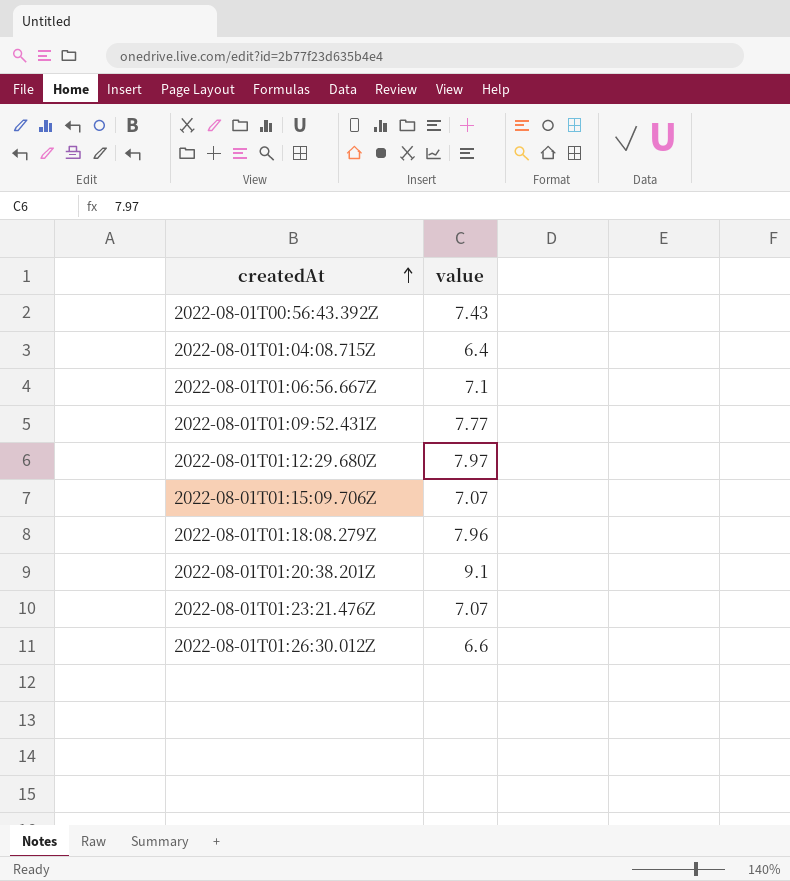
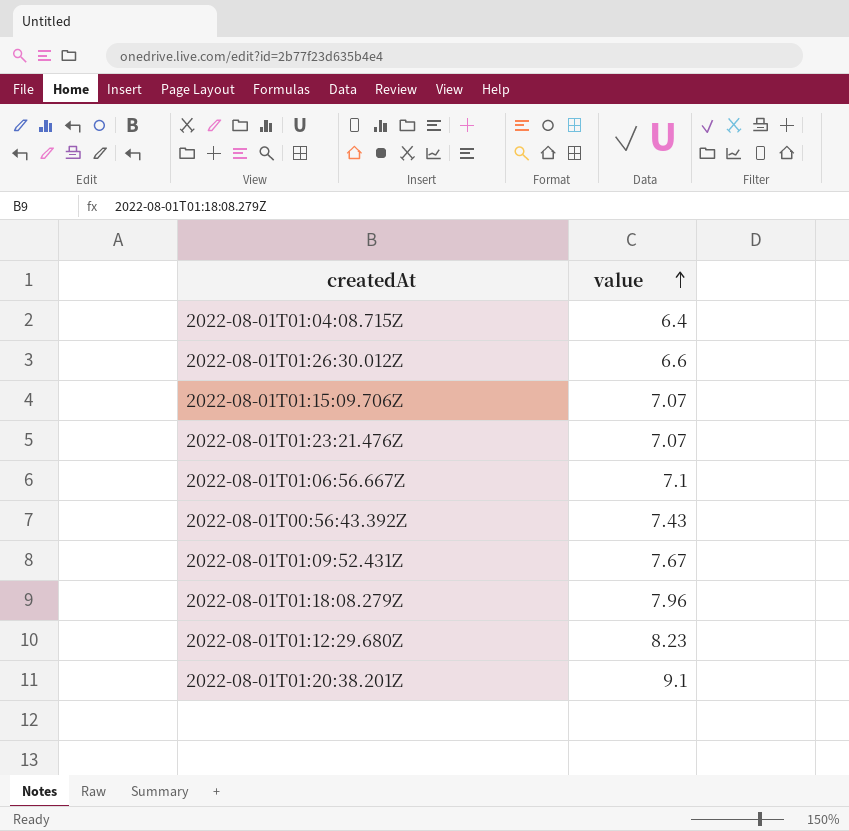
row order: createdAt ascending -> value ascending
2022-08-01T01:09:52.431Z | value: 7.77 -> 7.67
2022-08-01T01:12:29.680Z | value: 7.97 -> 8.23

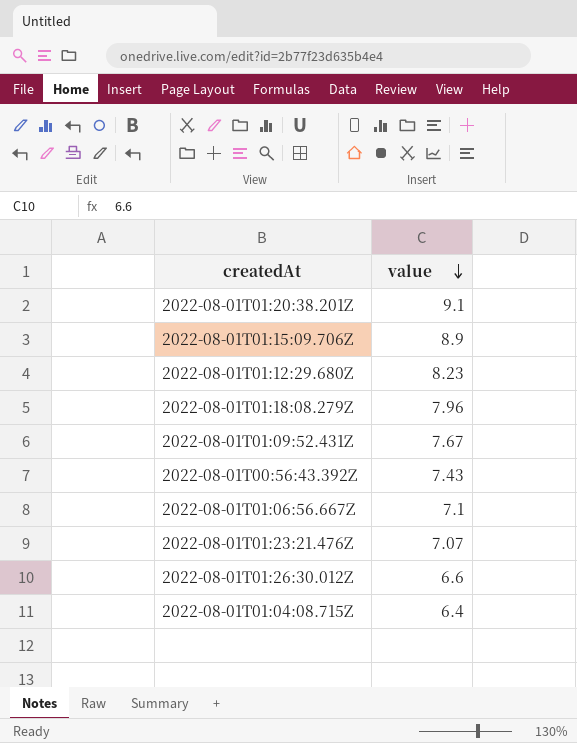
row order: value ascending -> value descending
2022-08-01T01:15:09.706Z | value: 7.07 -> 8.9

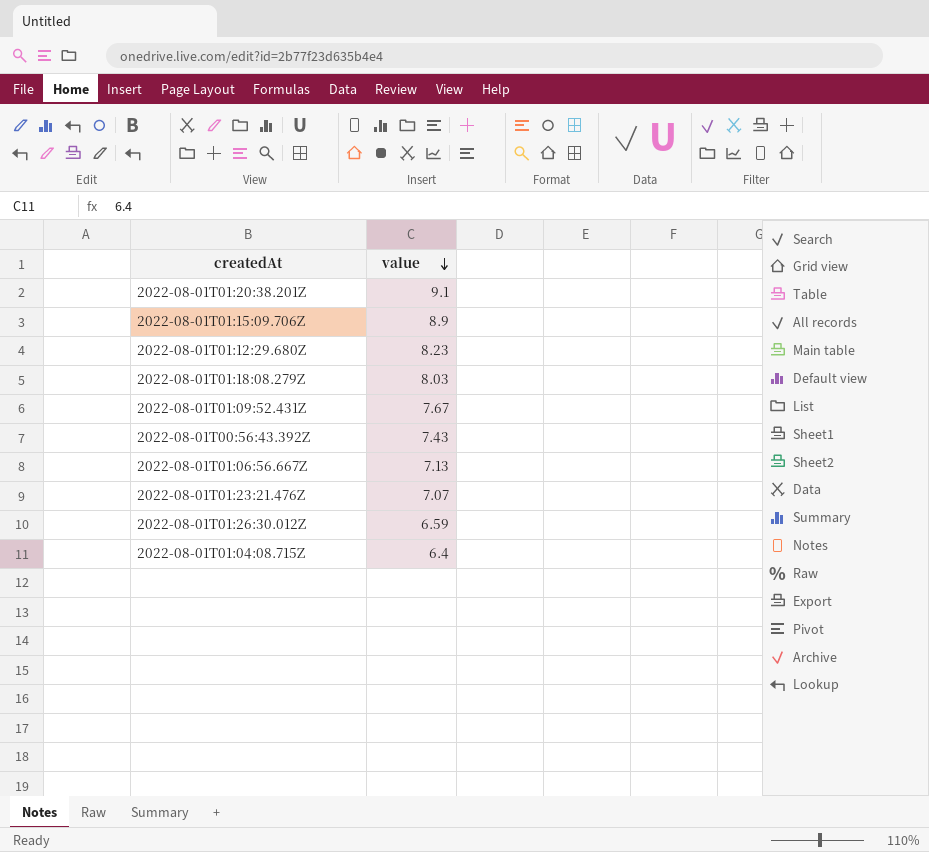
2022-08-01T01:18:08.279Z | value: 7.96 -> 8.03
2022-08-01T01:06:56.667Z | value: 7.1 -> 7.13
2022-08-01T01:26:30.012Z | value: 6.6 -> 6.59

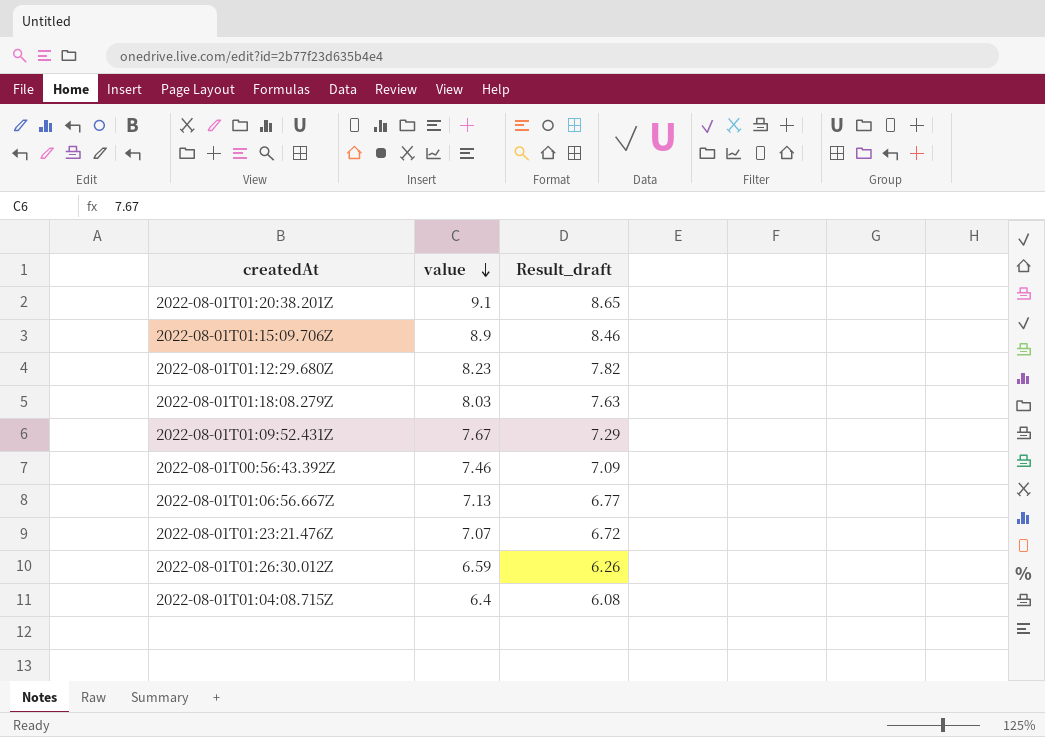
column Result_draft | formula: none -> [value] * 0.95
2022-08-01T00:56:43.392Z | value: 7.43 -> 7.46

